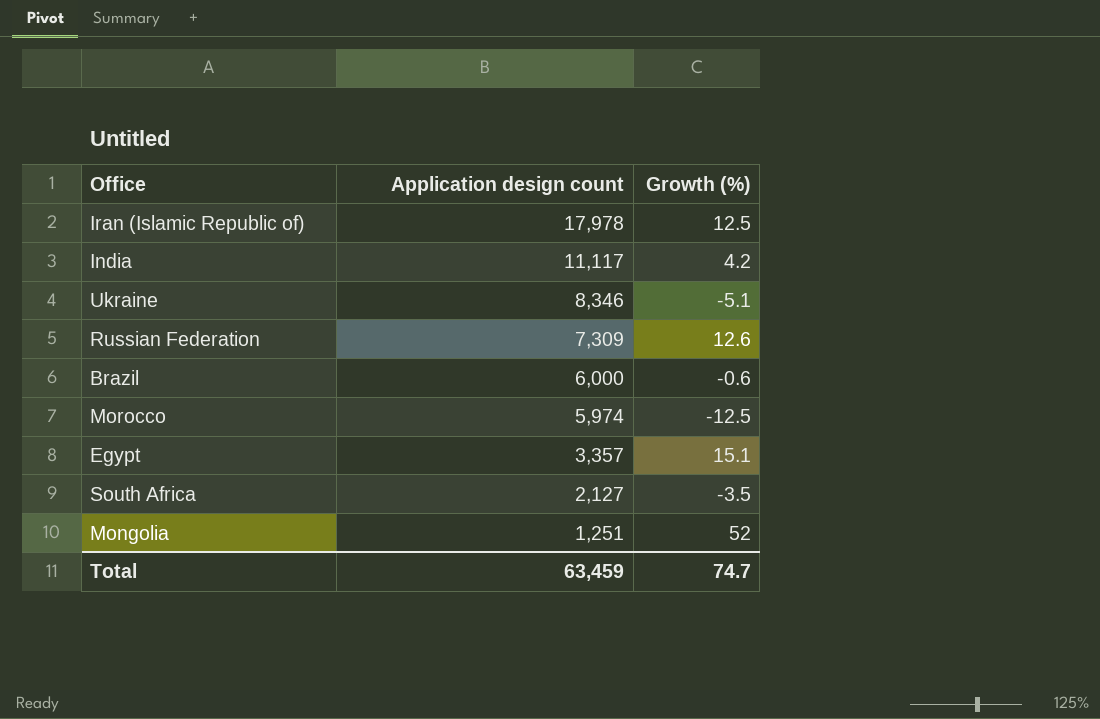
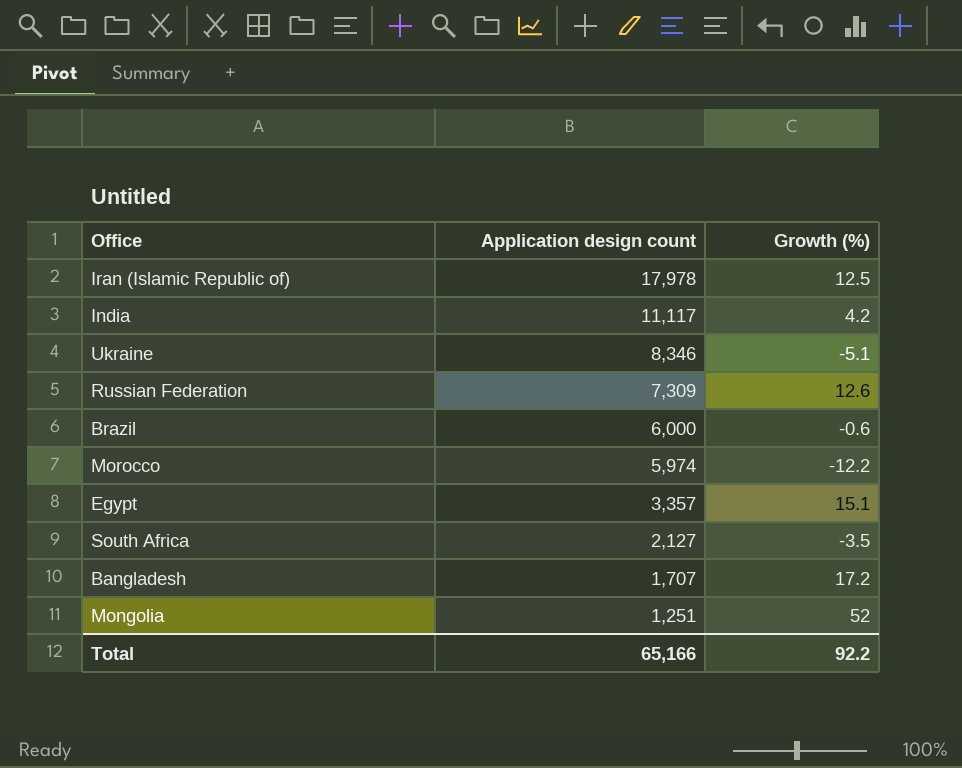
Morocco | Growth (%): -12.5 -> -12.2
row Bangladesh: none -> 1,707 | 17.2
Total | Application design count: 63,459 -> 65,166
Total | Growth (%): 74.7 -> 92.2

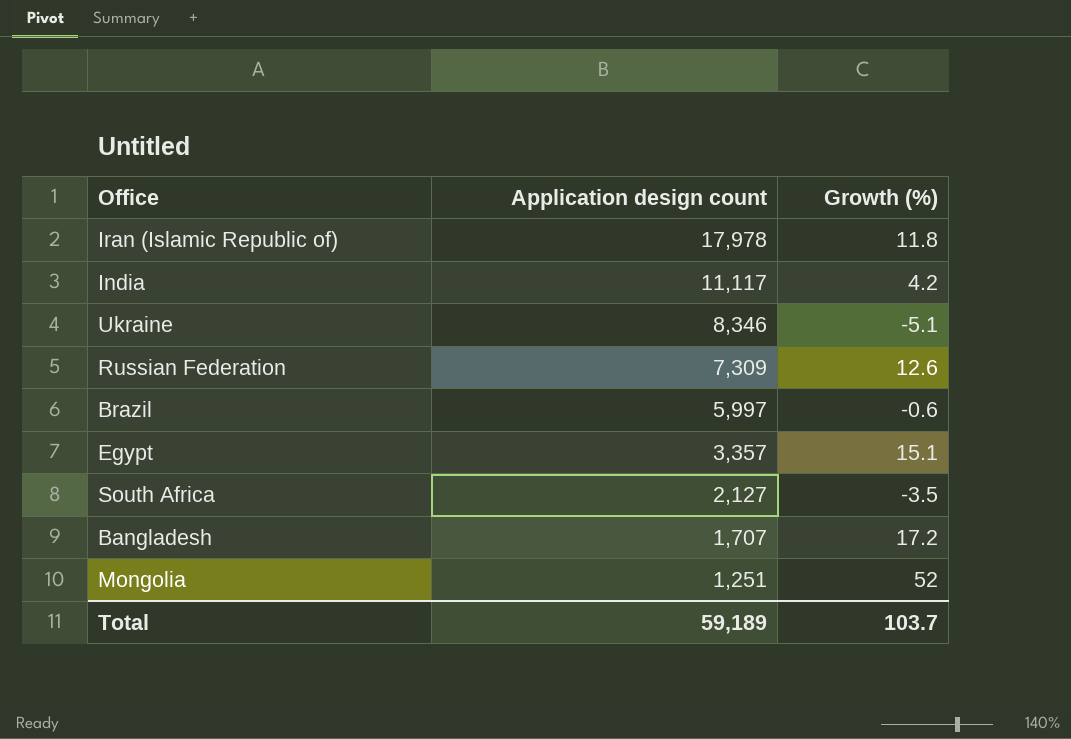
row Morocco: 5,974 | -12.2 -> none
Iran (Islamic Republic of) | Growth (%): 12.5 -> 11.8
Brazil | Application design count: 6,000 -> 5,997
Total | Application design count: 65,166 -> 59,189
Total | Growth (%): 92.2 -> 103.7

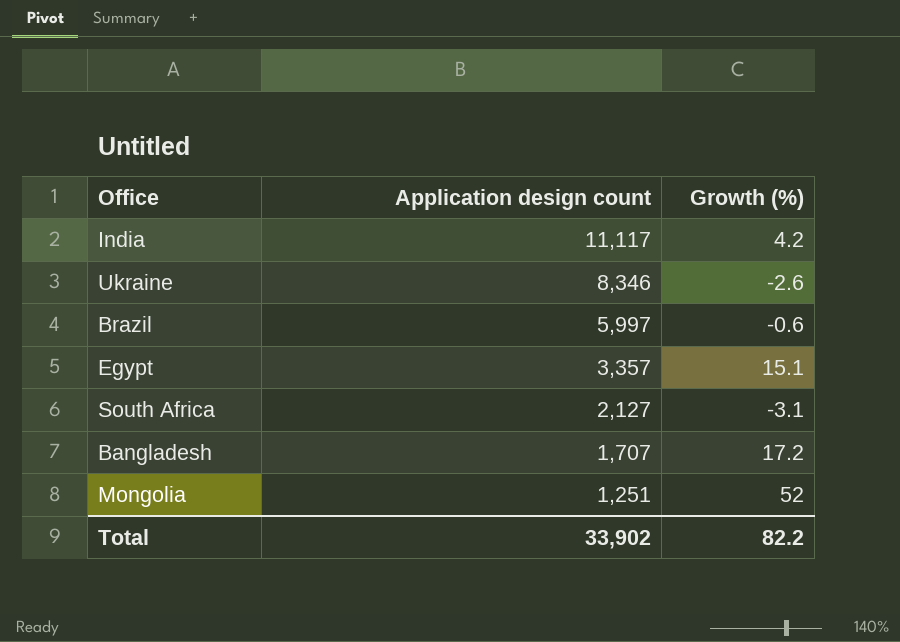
row Iran (Islamic Republic of): 17,978 | 11.8 -> none
row Russian Federation: 7,309 | 12.6 -> none
Ukraine | Growth (%): -5.1 -> -2.6
South Africa | Growth (%): -3.5 -> -3.1
Total | Application design count: 59,189 -> 33,902
Total | Growth (%): 103.7 -> 82.2

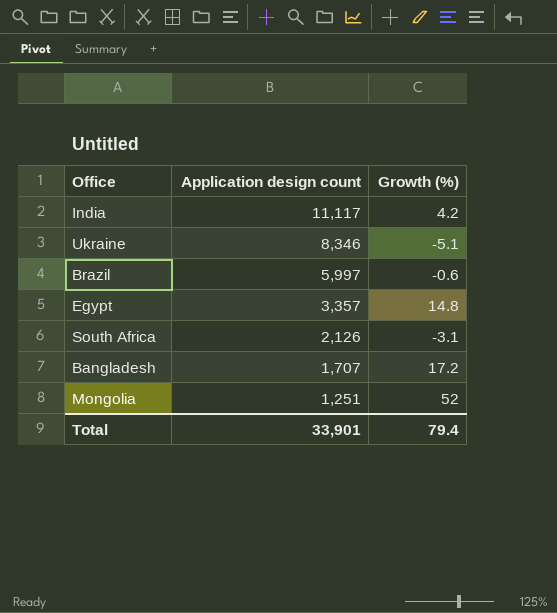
Ukraine | Growth (%): -2.6 -> -5.1
Egypt | Growth (%): 15.1 -> 14.8
South Africa | Application design count: 2,127 -> 2,126
Total | Application design count: 33,902 -> 33,901
Total | Growth (%): 82.2 -> 79.4

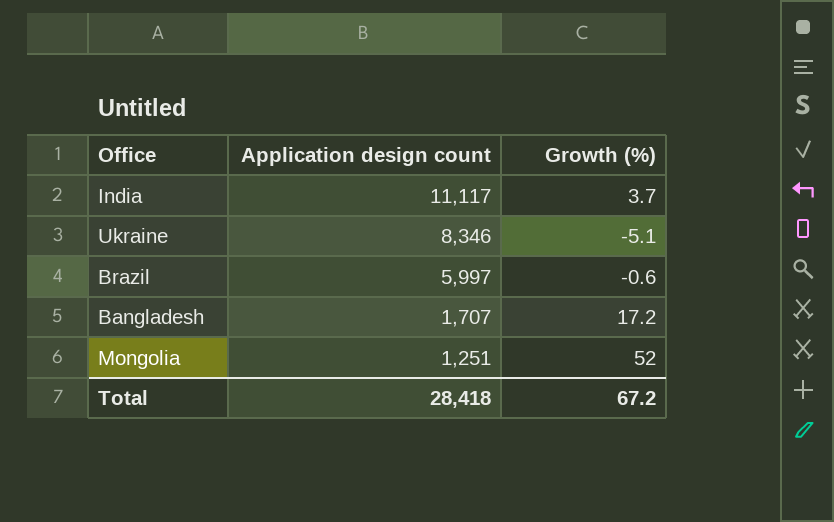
row Egypt: 3,357 | 14.8 -> none
row South Africa: 2,126 | -3.1 -> none
India | Growth (%): 4.2 -> 3.7
Total | Application design count: 33,901 -> 28,418
Total | Growth (%): 79.4 -> 67.2

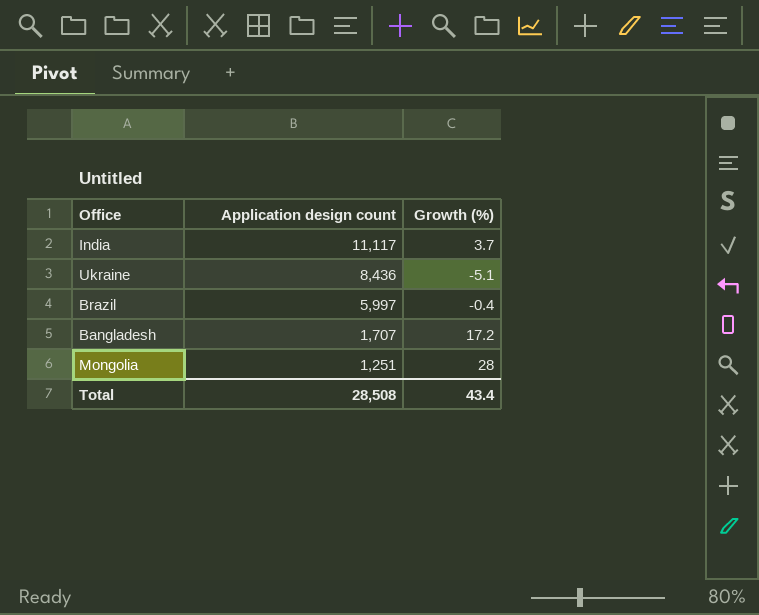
Ukraine | Application design count: 8,346 -> 8,436
Brazil | Growth (%): -0.6 -> -0.4
Mongolia | Growth (%): 52 -> 28
Total | Application design count: 28,418 -> 28,508
Total | Growth (%): 67.2 -> 43.4

